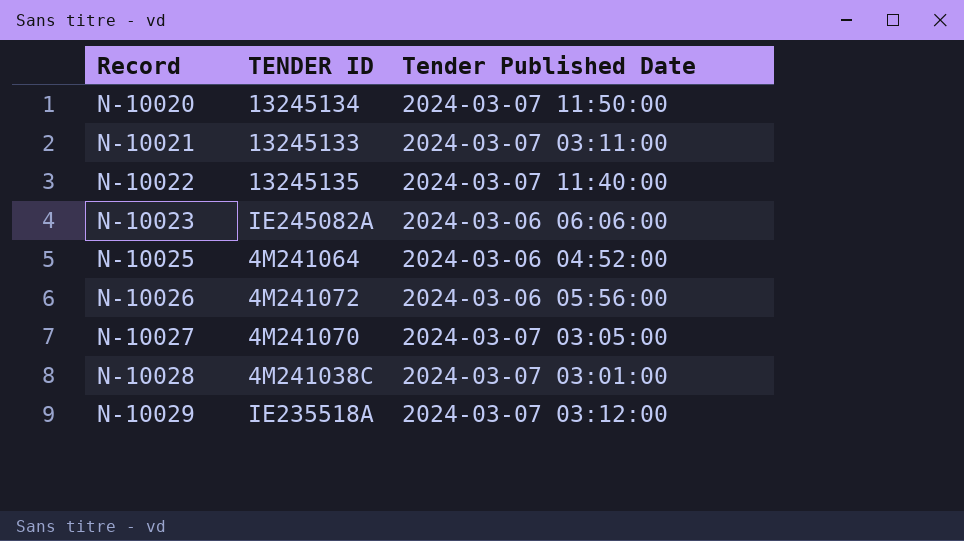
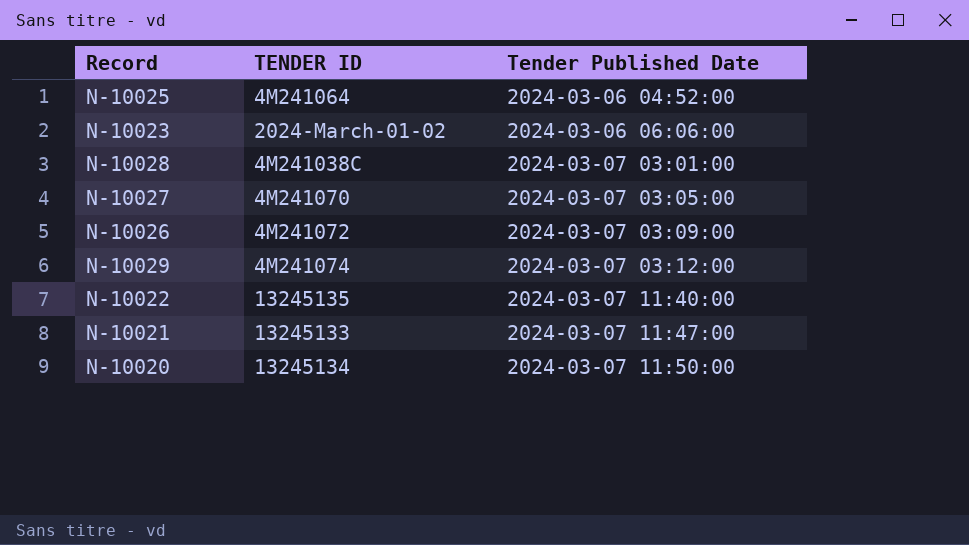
row order: Record ascending -> Tender Published Date ascending
N-10023 | TENDER ID: IE245082A -> 2024-March-01-02
N-10026 | Tender Published Date: 2024-03-06 05:56:00 -> 2024-03-07 03:09:00
N-10029 | TENDER ID: IE235518A -> 4M241074
N-10021 | Tender Published Date: 2024-03-07 03:11:00 -> 2024-03-07 11:47:00

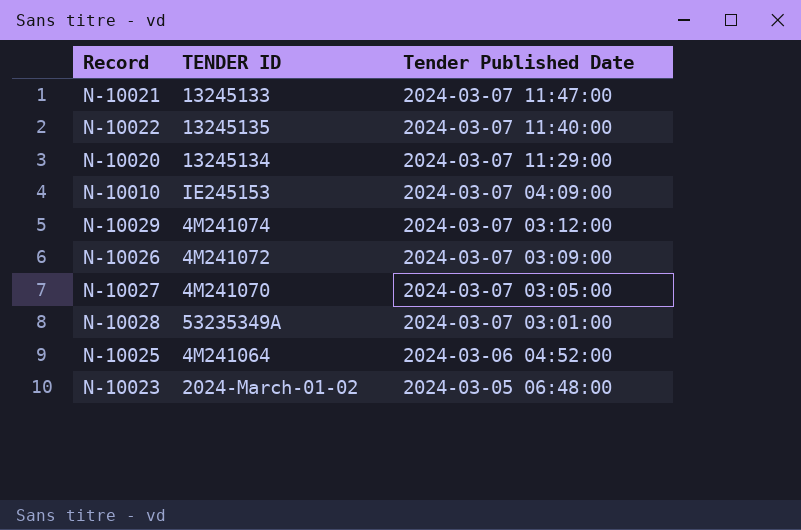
row order: Tender Published Date ascending -> Tender Published Date descending
N-10020 | Tender Published Date: 2024-03-07 11:50:00 -> 2024-03-07 11:29:00
row N-10010: none -> IE245153 | 2024-03-07 04:09:00
N-10028 | TENDER ID: 4M241038C -> 53235349A
N-10023 | Tender Published Date: 2024-03-06 06:06:00 -> 2024-03-05 06:48:00

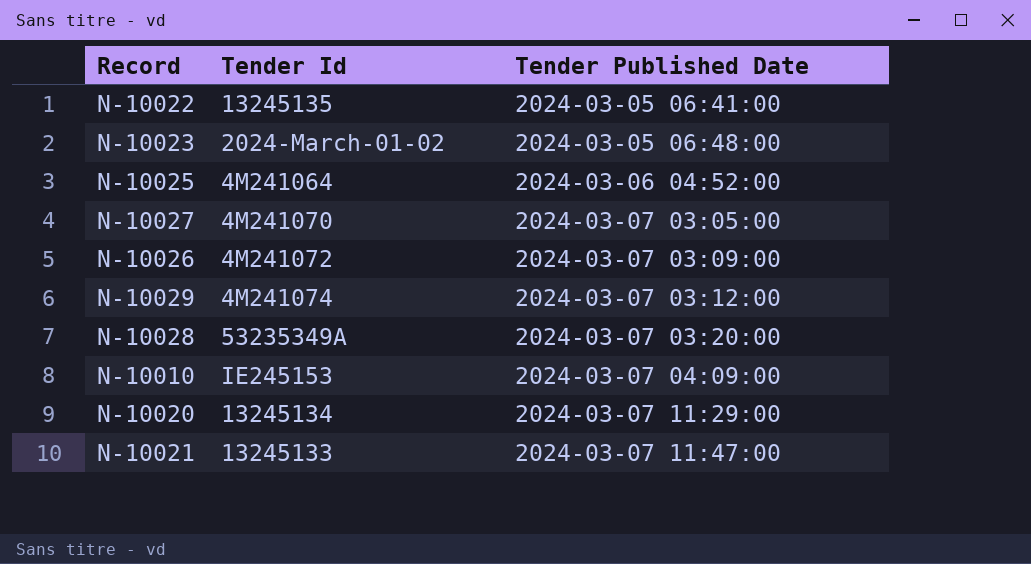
row order: Tender Published Date descending -> Tender Published Date ascending
column name: TENDER ID -> Tender Id
N-10022 | Tender Published Date: 2024-03-07 11:40:00 -> 2024-03-05 06:41:00
N-10028 | Tender Published Date: 2024-03-07 03:01:00 -> 2024-03-07 03:20:00

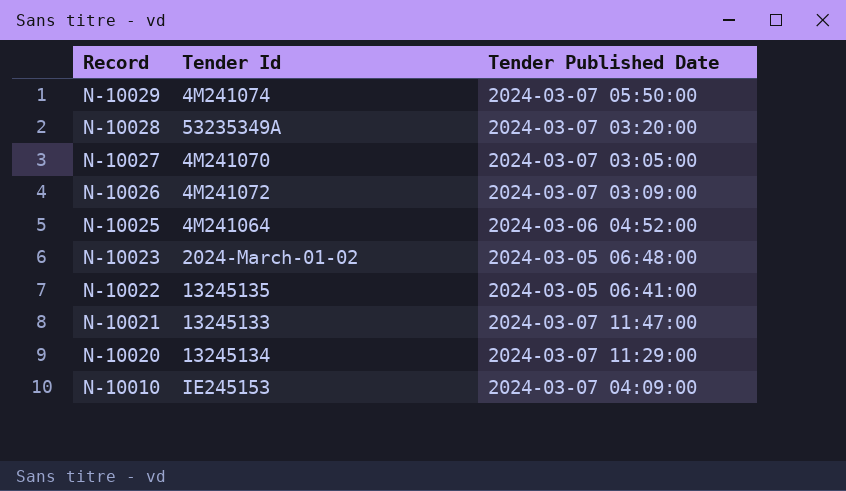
row order: Tender Published Date ascending -> Record descending
N-10029 | Tender Published Date: 2024-03-07 03:12:00 -> 2024-03-07 05:50:00

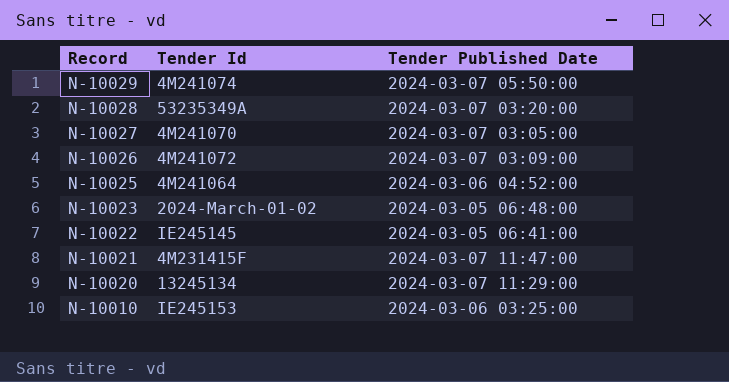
N-10022 | Tender Id: 13245135 -> IE245145
N-10021 | Tender Id: 13245133 -> 4M231415F
N-10010 | Tender Published Date: 2024-03-07 04:09:00 -> 2024-03-06 03:25:00

